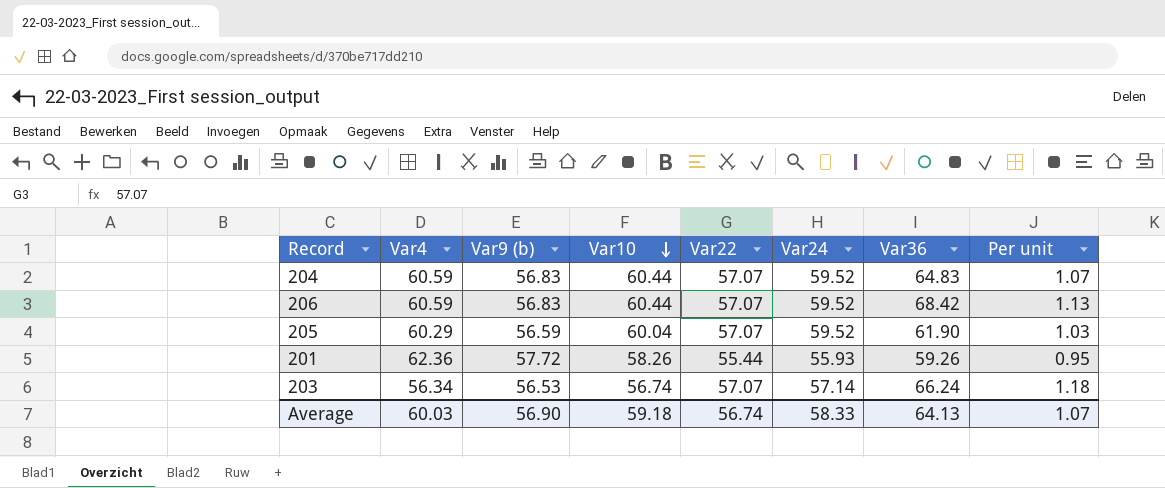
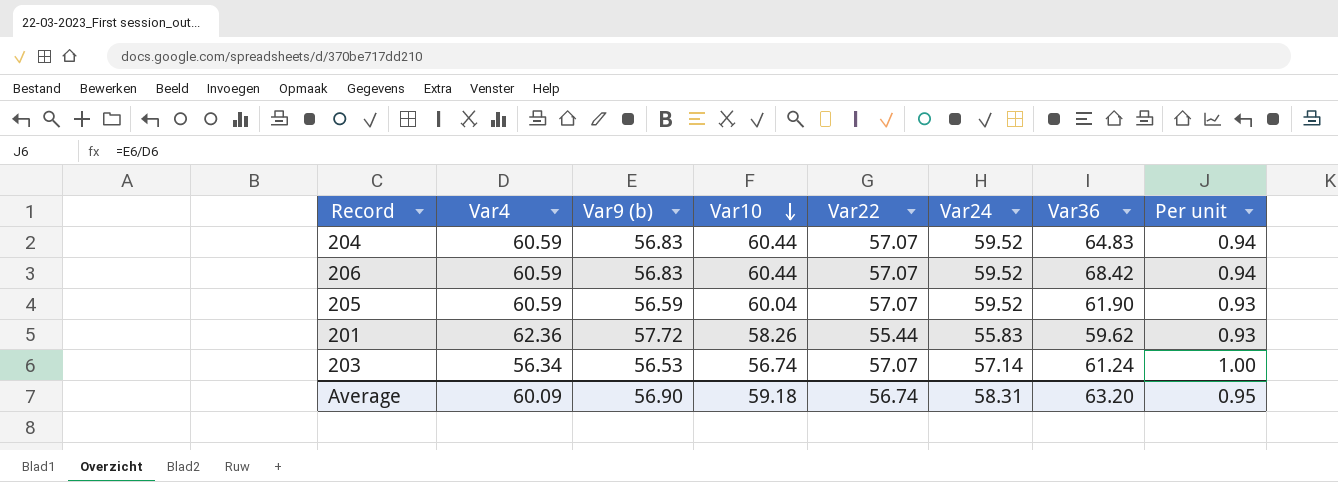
column Per unit | formula: [Var36] / [Var4] -> [Var9 (b)] / [Var4]
205 | Var4: 60.29 -> 60.59
201 | Var24: 55.93 -> 55.83
201 | Var36: 59.26 -> 59.62
203 | Var36: 66.24 -> 61.24
Average | Var4: 60.03 -> 60.09
Average | Var24: 58.33 -> 58.31
Average | Var36: 64.13 -> 63.20
Average | Per unit: 1.07 -> 0.95

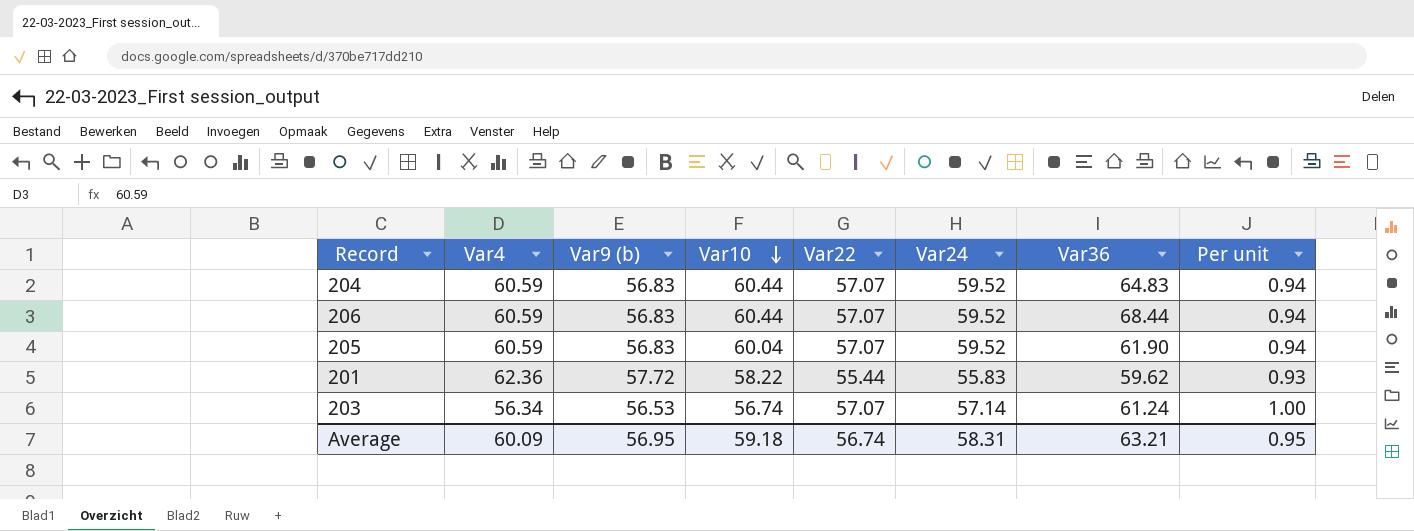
206 | Var36: 68.42 -> 68.44
205 | Var9 (b): 56.59 -> 56.83
205 | Per unit: 0.93 -> 0.94
201 | Var10: 58.26 -> 58.22
Average | Var9 (b): 56.90 -> 56.95
Average | Var36: 63.20 -> 63.21

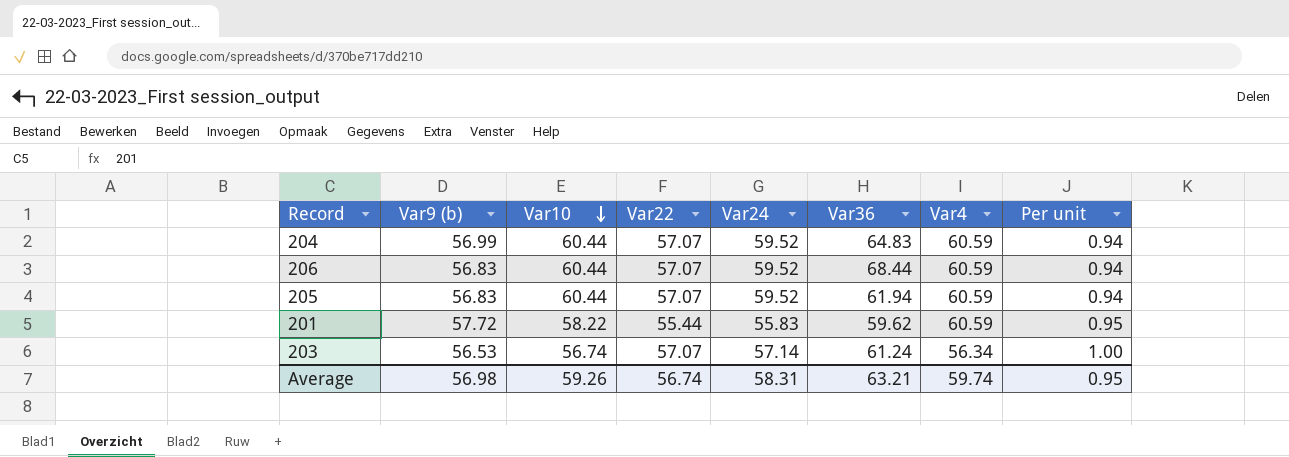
column Var4 | position: 2 -> 7
204 | Var9 (b): 56.83 -> 56.99
205 | Var10: 60.04 -> 60.44
205 | Var36: 61.90 -> 61.94
201 | Var4: 62.36 -> 60.59
201 | Per unit: 0.93 -> 0.95
Average | Var9 (b): 56.95 -> 56.98
Average | Var10: 59.18 -> 59.26
Average | Var4: 60.09 -> 59.74

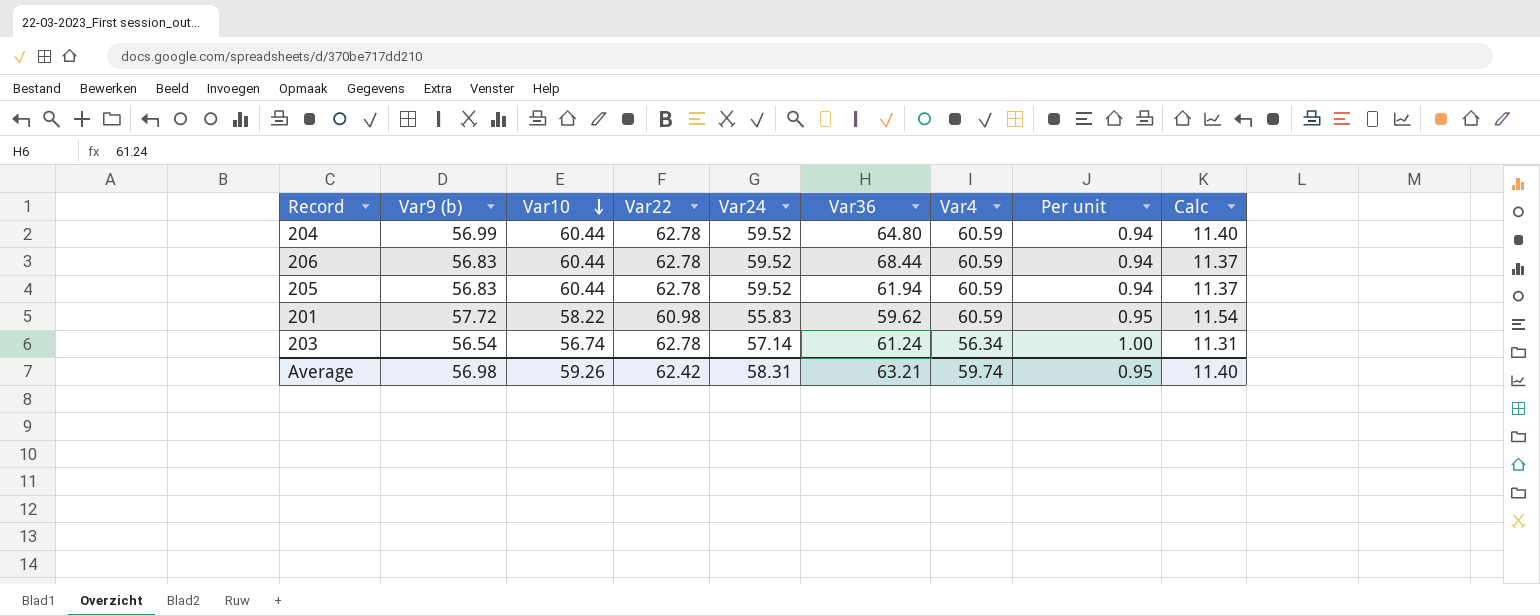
column Calc | formula: none -> [Var9 (b)] * 0.2
204 | Var22: 57.07 -> 62.78
204 | Var36: 64.83 -> 64.80
206 | Var22: 57.07 -> 62.78
205 | Var22: 57.07 -> 62.78
201 | Var22: 55.44 -> 60.98
203 | Var9 (b): 56.53 -> 56.54
203 | Var22: 57.07 -> 62.78
Average | Var22: 56.74 -> 62.42

